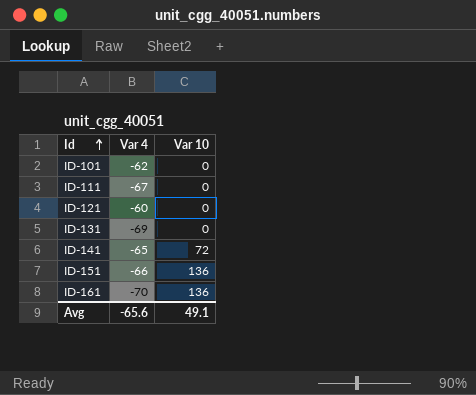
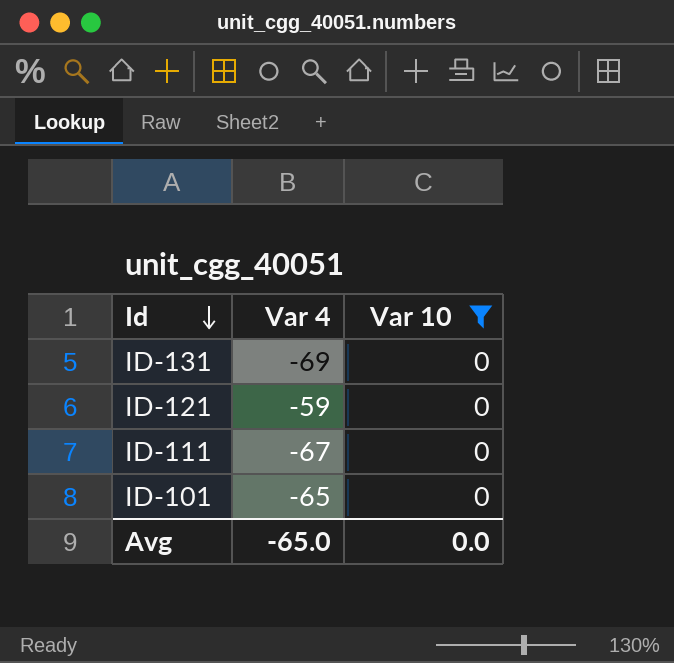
filter: none -> Var 10 = 0
row order: Id ascending -> Id descending
ID-121 | Var 4: -60 -> -59
ID-101 | Var 4: -62 -> -65
Avg | Var 4: -65.6 -> -65.0
Avg | Var 10: 49.1 -> 0.0

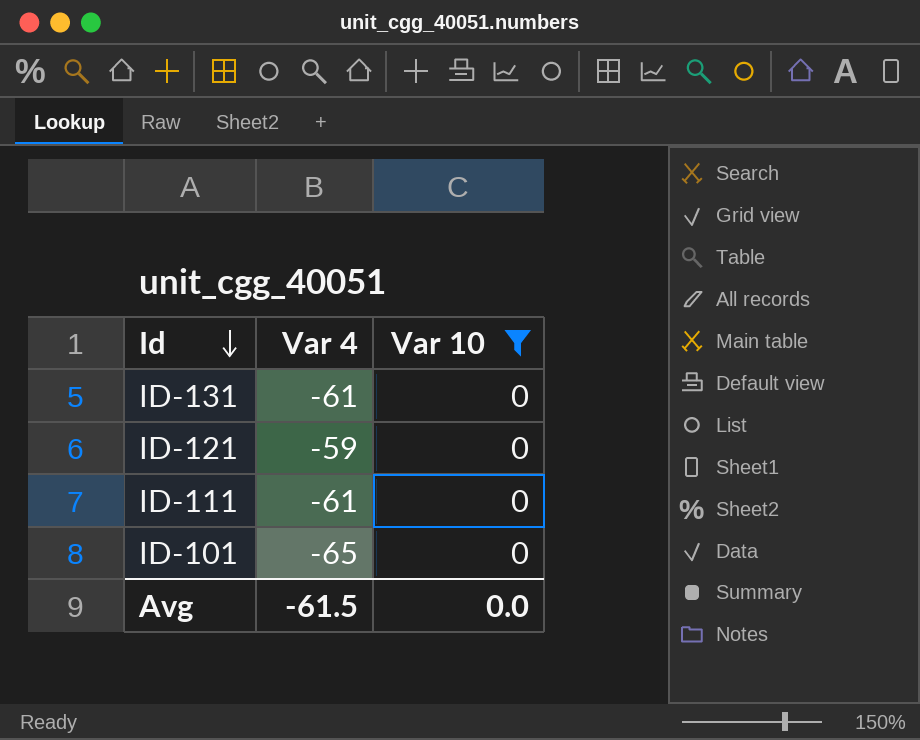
ID-131 | Var 4: -69 -> -61
ID-111 | Var 4: -67 -> -61
Avg | Var 4: -65.0 -> -61.5

